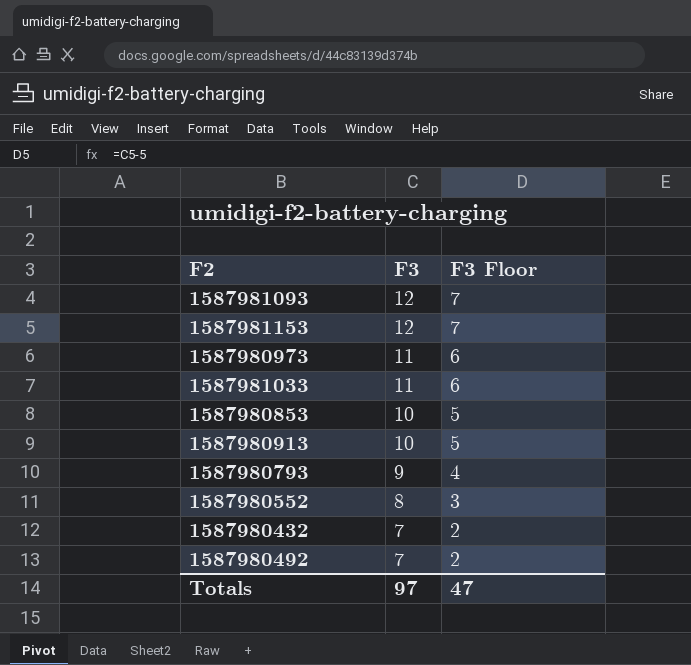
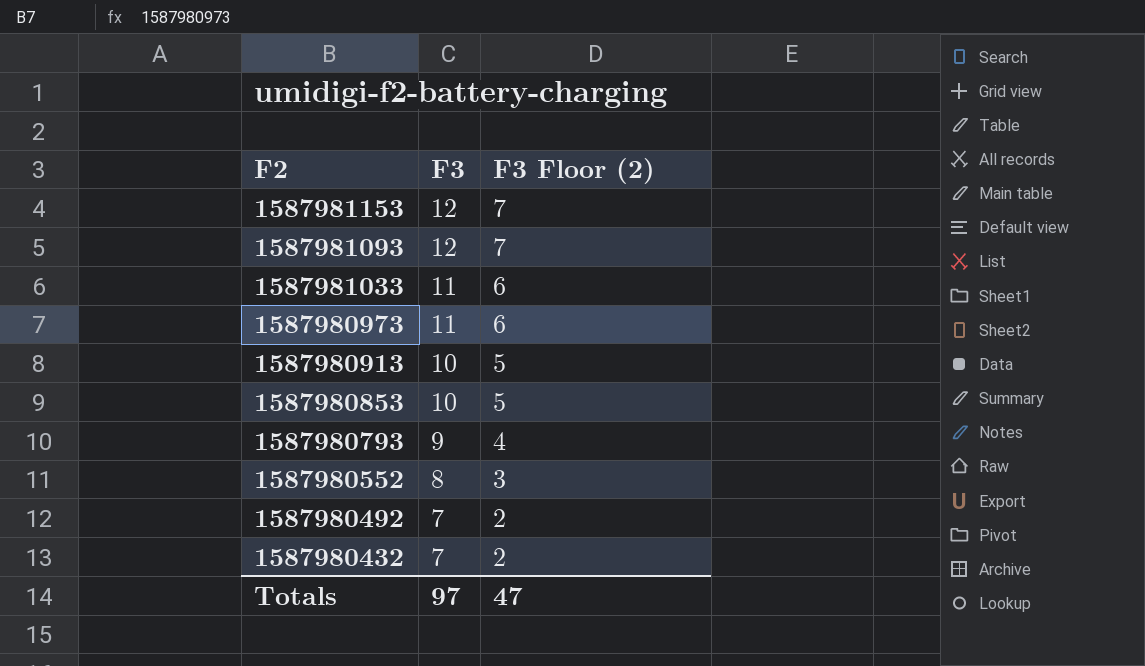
row order: F3 descending -> F2 descending
column name: F3 Floor -> F3 Floor (2)

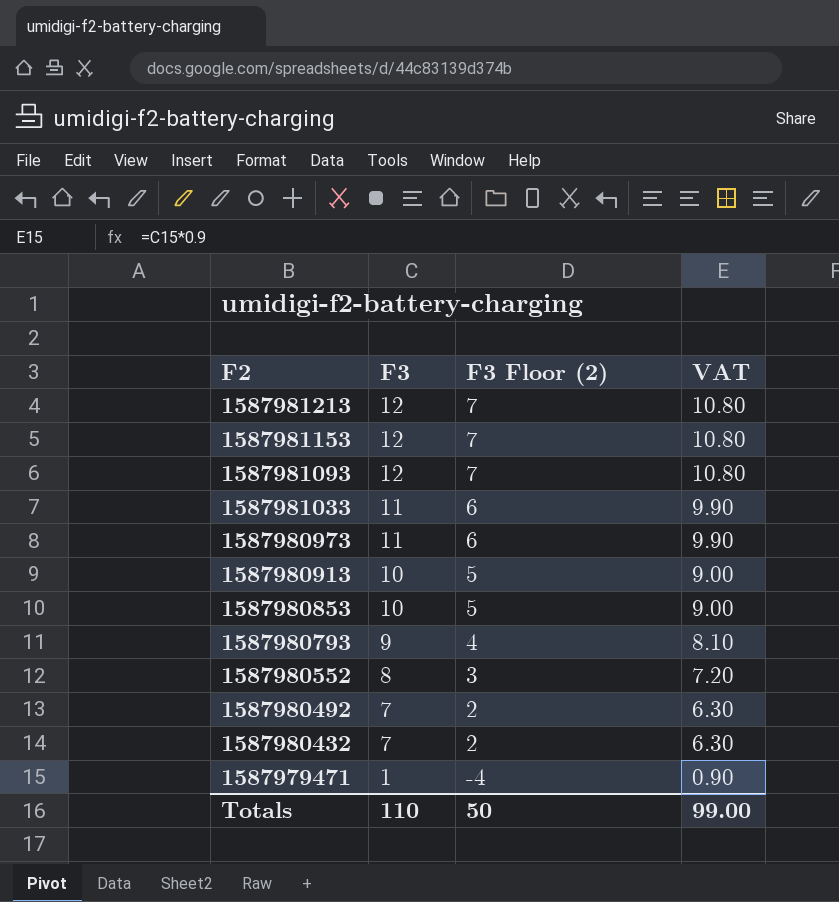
column VAT | formula: none -> [F3] * 0.9
row 1587981213: none -> 12 | 7 | 10.80
row 1587979471: none -> 1 | -4 | 0.90
Totals | F3: 97 -> 110
Totals | F3 Floor (2): 47 -> 50

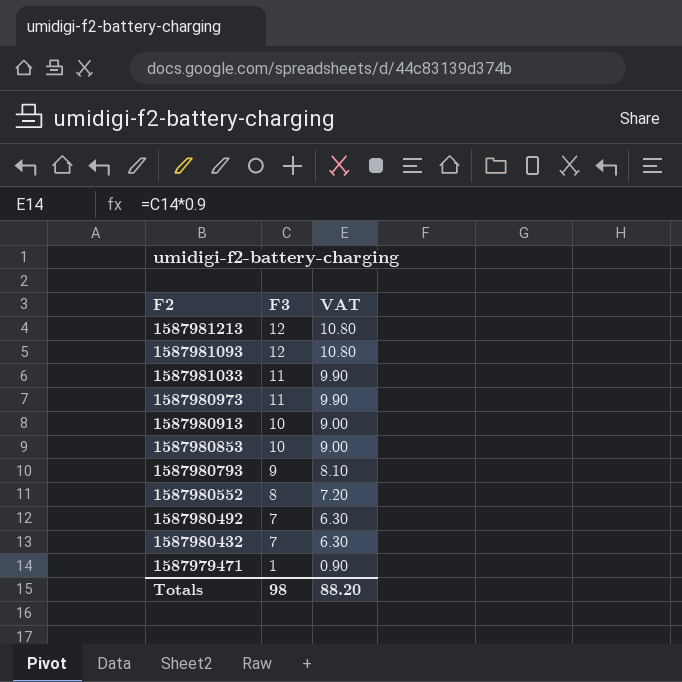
column F3 Floor (2) | formula: [F3] - 5 -> none
row 1587981153: 12 | 7 | 10.80 -> none
Totals | F3: 110 -> 98
Totals | VAT: 99.00 -> 88.20

